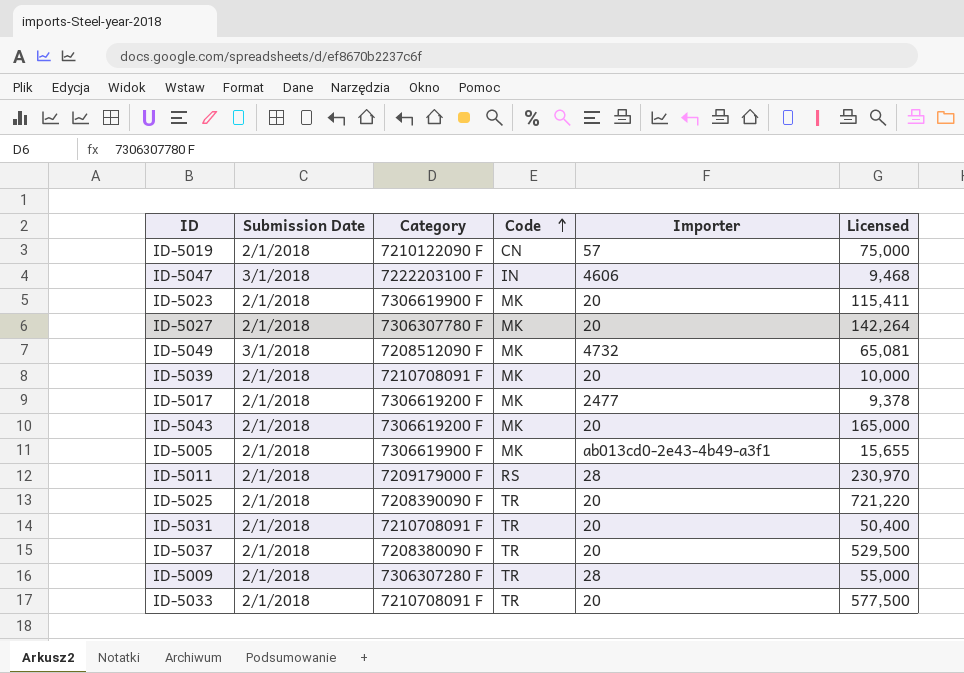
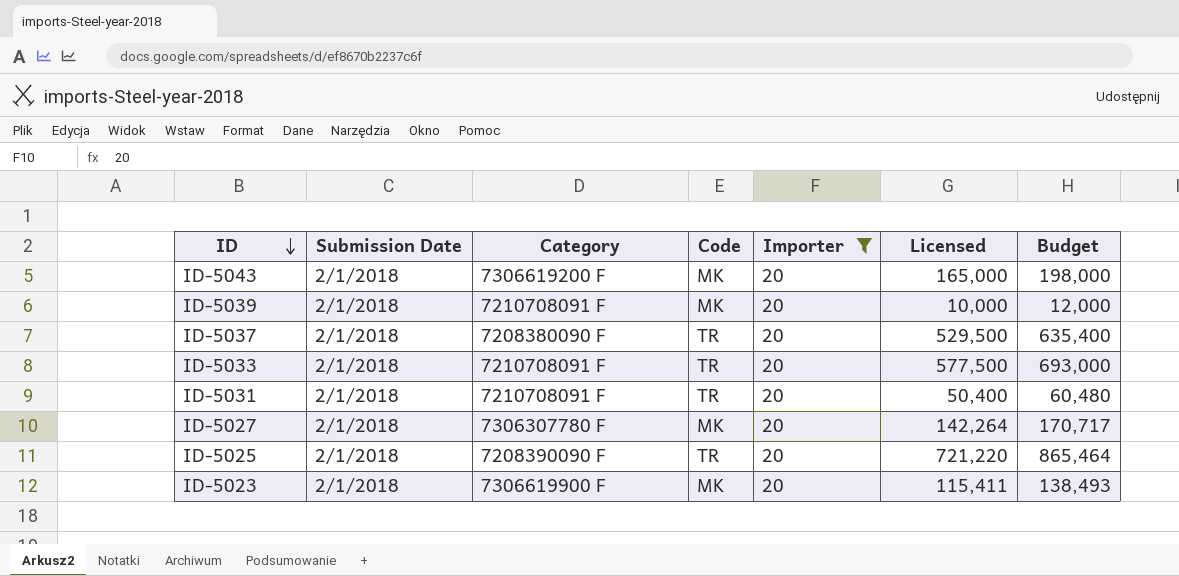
filter: none -> Importer = 20
row order: Code ascending -> ID descending
column Budget | formula: none -> [Licensed] * 1.2

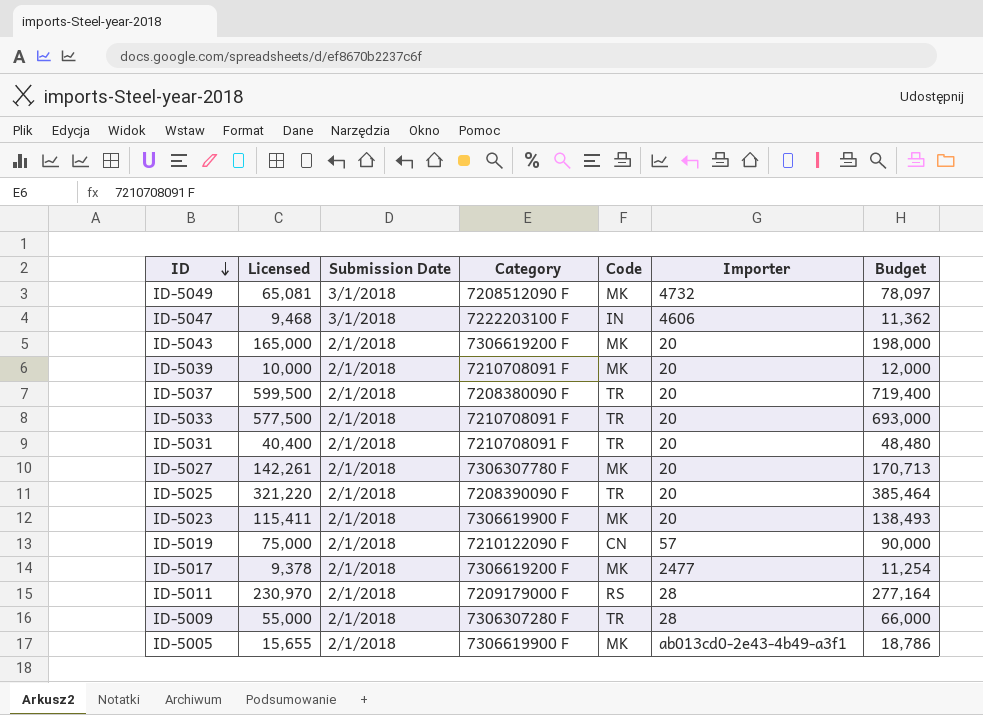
filter: Importer = 20 -> none
column Licensed | position: 6 -> 2
ID-5037 | Licensed: 529,500 -> 599,500
ID-5037 | Budget: 635,400 -> 719,400
ID-5031 | Licensed: 50,400 -> 40,400
ID-5031 | Budget: 60,480 -> 48,480
ID-5027 | Licensed: 142,264 -> 142,261
ID-5027 | Budget: 170,717 -> 170,713
ID-5025 | Licensed: 721,220 -> 321,220
ID-5025 | Budget: 865,464 -> 385,464

